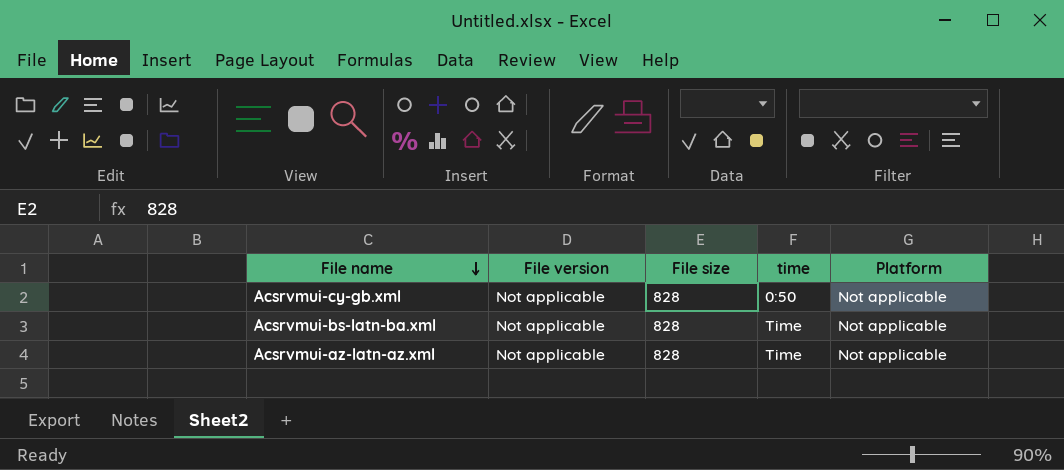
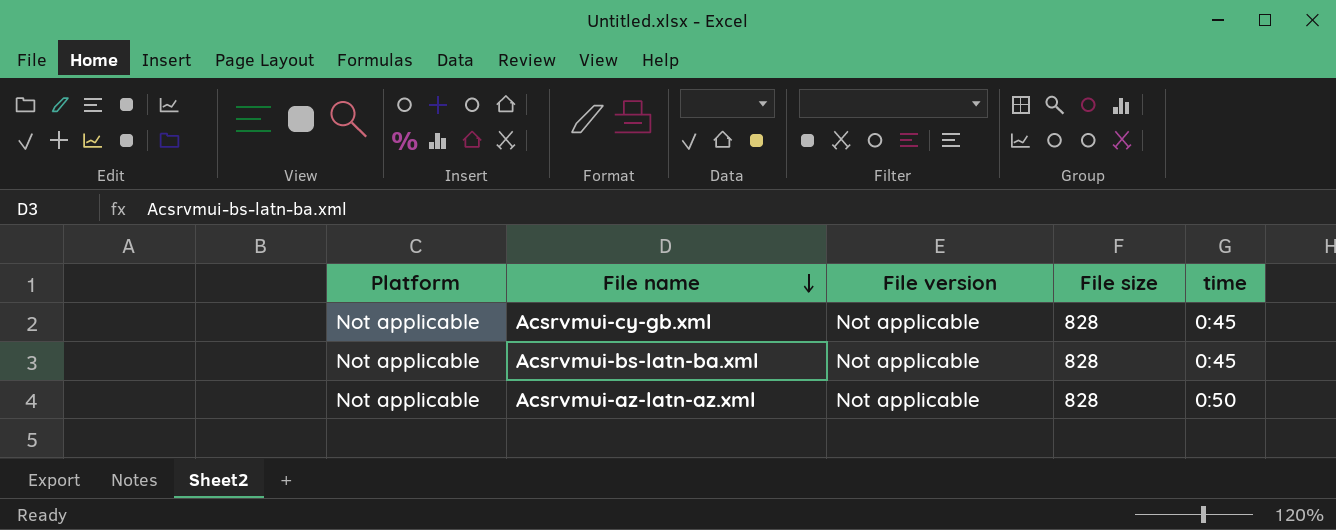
column Platform | position: 5 -> 1
Acsrvmui-cy-gb.xml | time: 0:50 -> 0:45
Acsrvmui-bs-latn-ba.xml | time: Time -> 0:45
Acsrvmui-az-latn-az.xml | time: Time -> 0:50

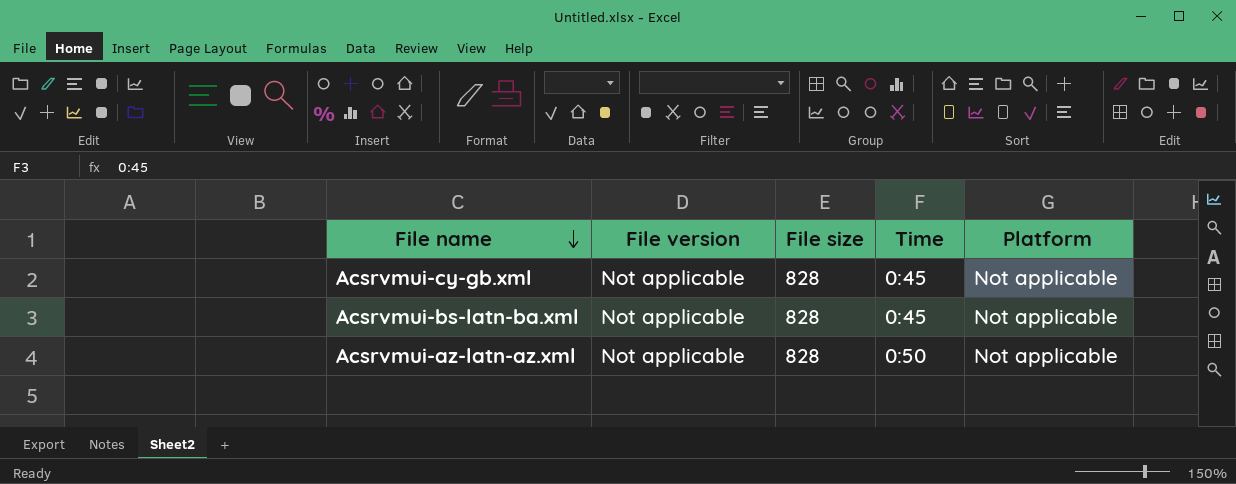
column name: time -> Time
column Platform | position: 1 -> 5

